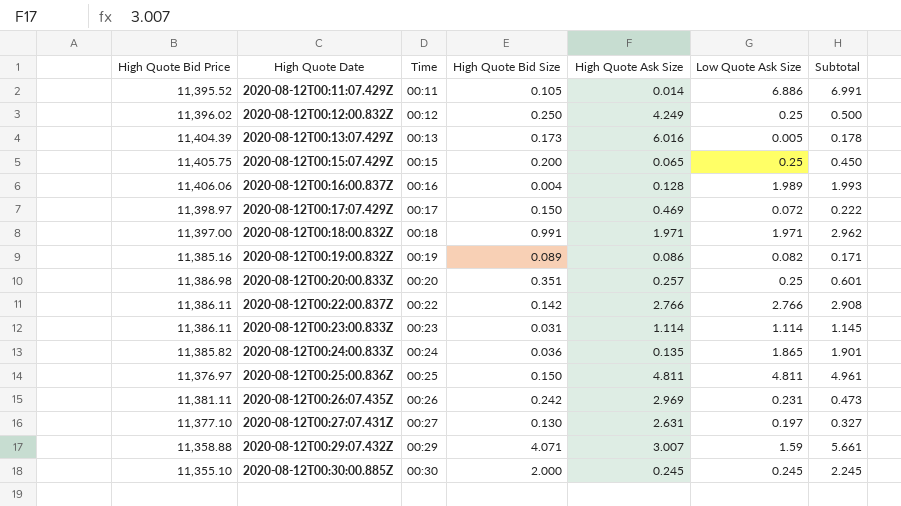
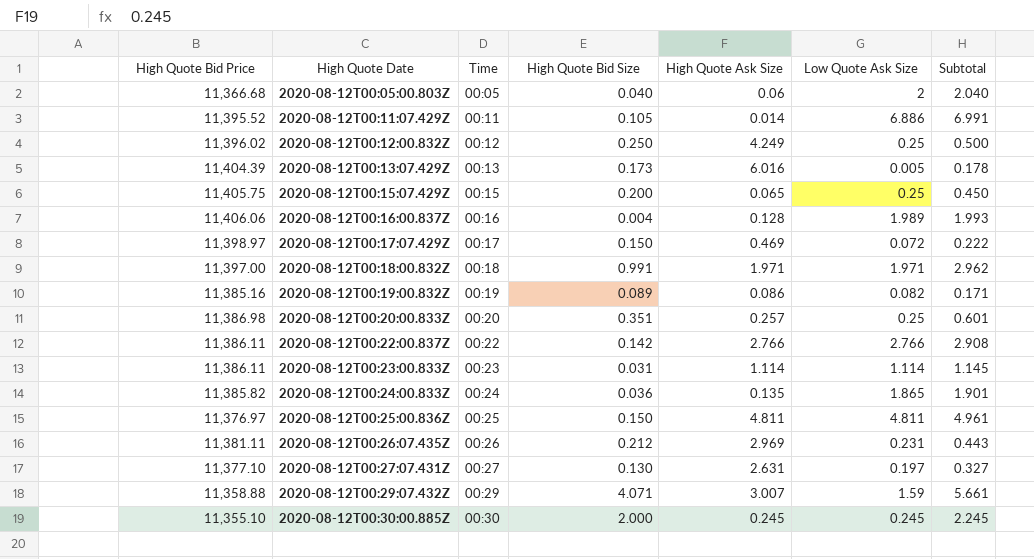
row 2020-08-12T00:05:00.803Z: none -> 11,366.68 | 00:05 | 0.040 | 0.06 | 2 | 2.040
2020-08-12T00:26:07.435Z | High Quote Bid Size: 0.242 -> 0.212
2020-08-12T00:26:07.435Z | Subtotal: 0.473 -> 0.443

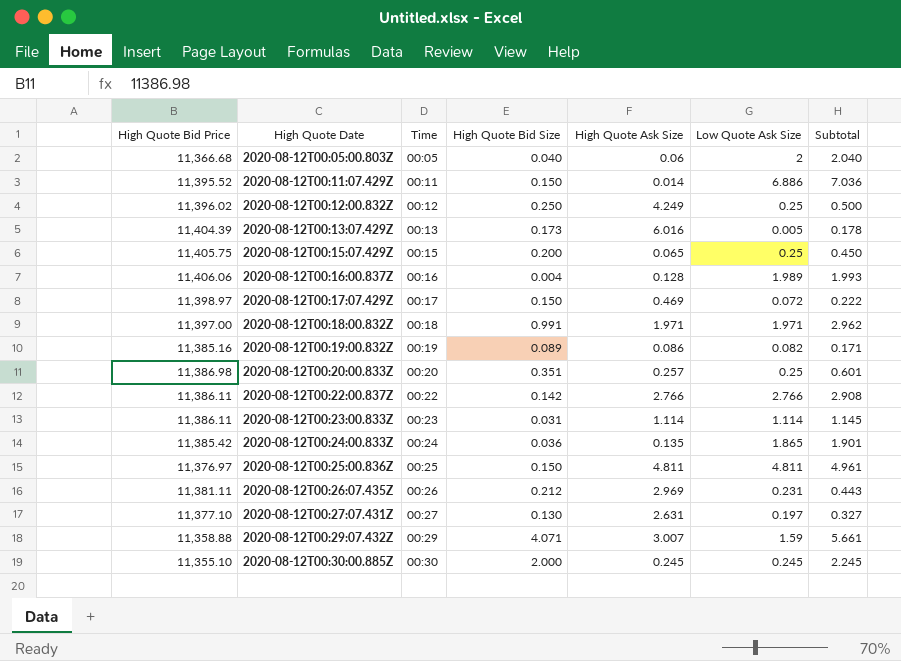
2020-08-12T00:11:07.429Z | High Quote Bid Size: 0.105 -> 0.150
2020-08-12T00:11:07.429Z | Subtotal: 6.991 -> 7.036
2020-08-12T00:24:00.833Z | High Quote Bid Price: 11,385.82 -> 11,385.42

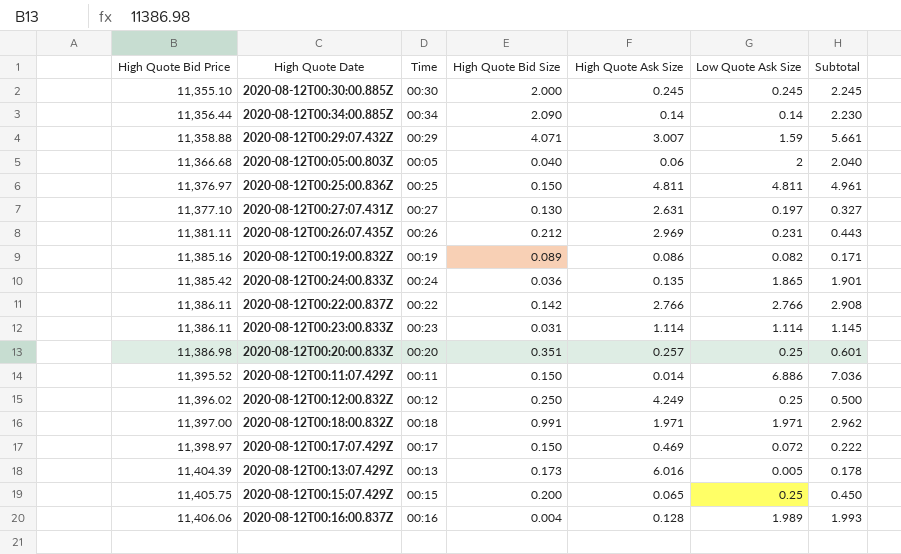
row order: High Quote Date ascending -> High Quote Bid Price ascending
row 2020-08-12T00:34:00.885Z: none -> 11,356.44 | 00:34 | 2.090 | 0.14 | 0.14 | 2.230

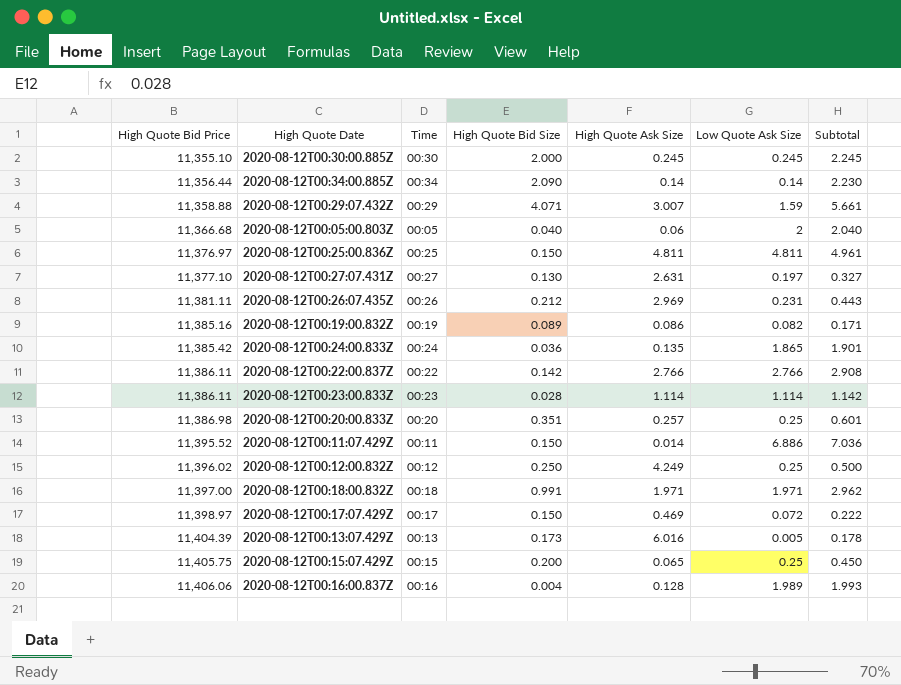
2020-08-12T00:23:00.833Z | High Quote Bid Size: 0.031 -> 0.028
2020-08-12T00:23:00.833Z | Subtotal: 1.145 -> 1.142

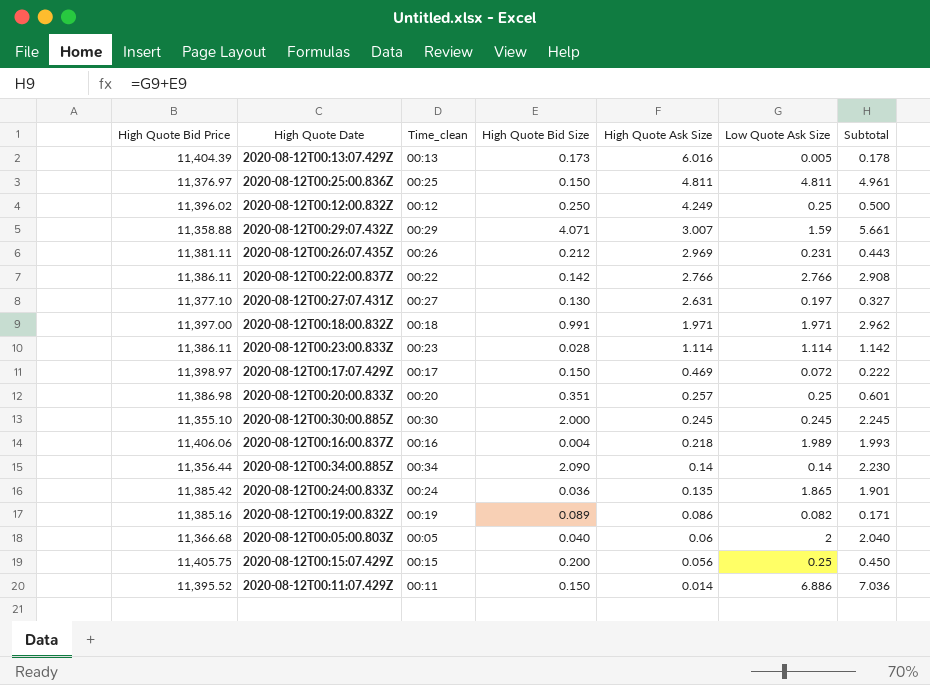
row order: High Quote Bid Price ascending -> High Quote Ask Size descending
column name: Time -> Time_clean
2020-08-12T00:16:00.837Z | High Quote Ask Size: 0.128 -> 0.218
2020-08-12T00:15:07.429Z | High Quote Ask Size: 0.065 -> 0.056

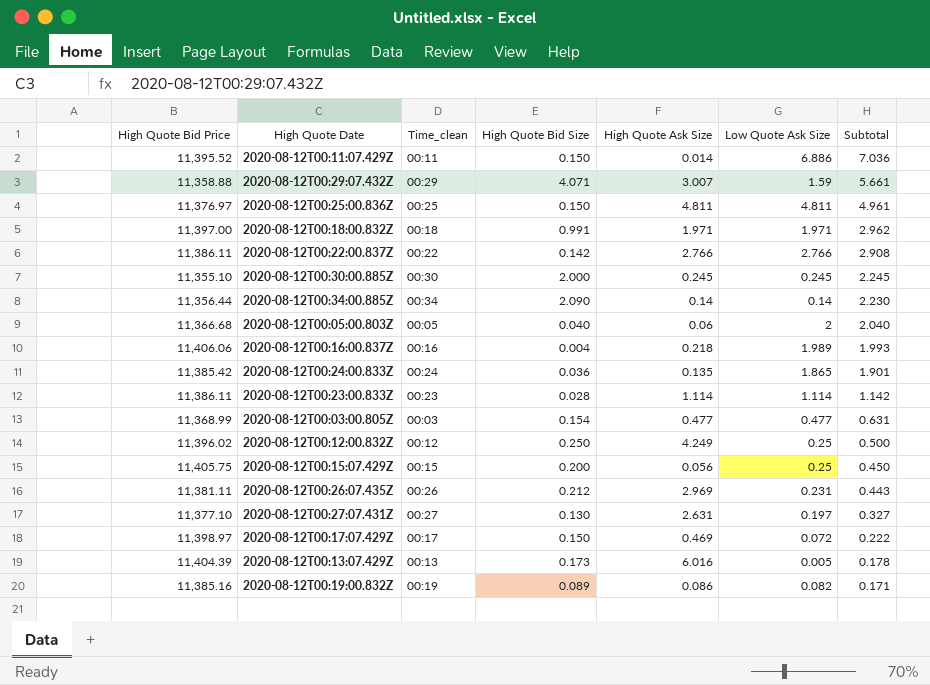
row order: High Quote Ask Size descending -> Subtotal descending
row 2020-08-12T00:20:00.833Z: 11,386.98 | 00:20 | 0.351 | 0.257 | 0.25 | 0.601 -> none
row 2020-08-12T00:03:00.805Z: none -> 11,368.99 | 00:03 | 0.154 | 0.477 | 0.477 | 0.631

